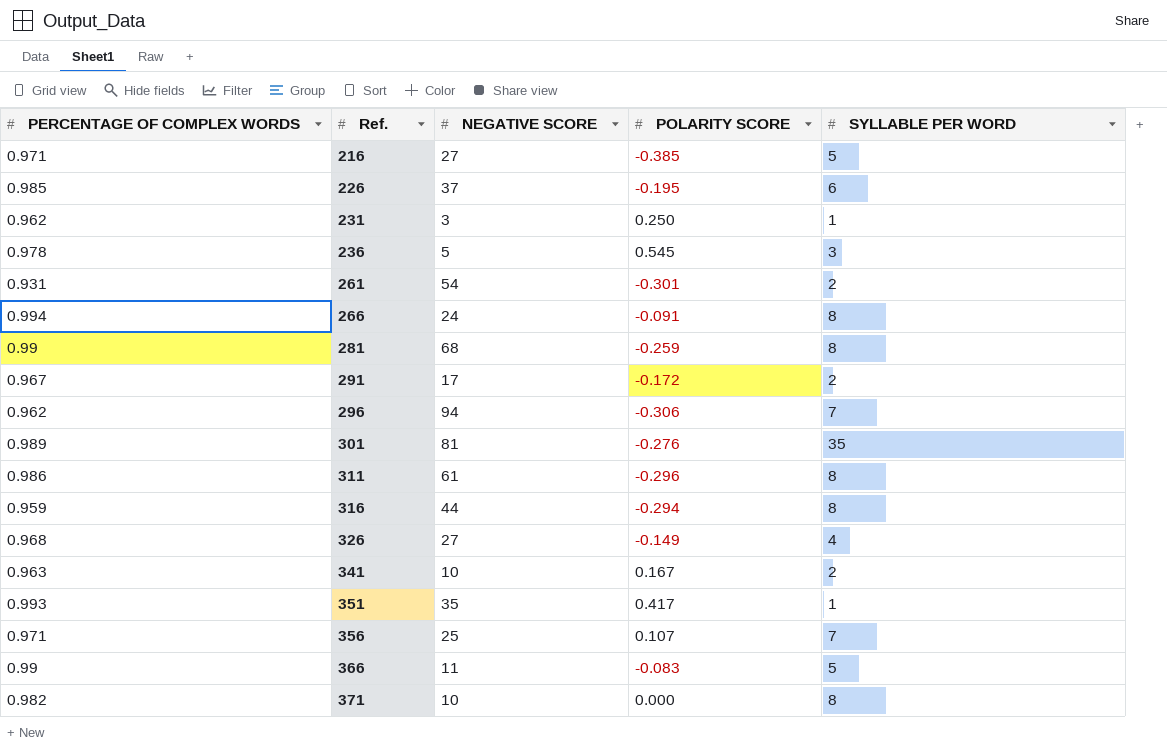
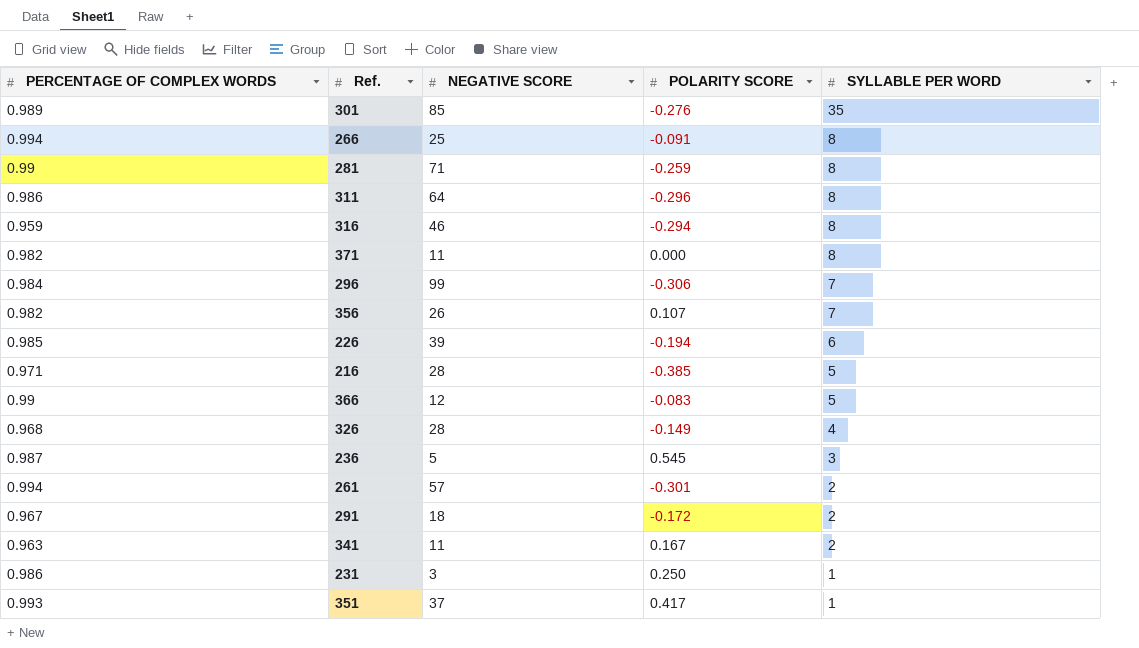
row order: Ref. ascending -> SYLLABLE PER WORD descending
301 | NEGATIVE SCORE: 81 -> 85
266 | NEGATIVE SCORE: 24 -> 25
281 | NEGATIVE SCORE: 68 -> 71
311 | NEGATIVE SCORE: 61 -> 64
316 | NEGATIVE SCORE: 44 -> 46
371 | NEGATIVE SCORE: 10 -> 11
296 | PERCENTAGE OF COMPLEX WORDS: 0.962 -> 0.984
296 | NEGATIVE SCORE: 94 -> 99
356 | PERCENTAGE OF COMPLEX WORDS: 0.971 -> 0.982
356 | NEGATIVE SCORE: 25 -> 26
226 | NEGATIVE SCORE: 37 -> 39
226 | POLARITY SCORE: -0.195 -> -0.194
216 | NEGATIVE SCORE: 27 -> 28
366 | NEGATIVE SCORE: 11 -> 12
326 | NEGATIVE SCORE: 27 -> 28
236 | PERCENTAGE OF COMPLEX WORDS: 0.978 -> 0.987
261 | PERCENTAGE OF COMPLEX WORDS: 0.931 -> 0.994
261 | NEGATIVE SCORE: 54 -> 57
291 | NEGATIVE SCORE: 17 -> 18
341 | NEGATIVE SCORE: 10 -> 11
231 | PERCENTAGE OF COMPLEX WORDS: 0.962 -> 0.986
351 | NEGATIVE SCORE: 35 -> 37

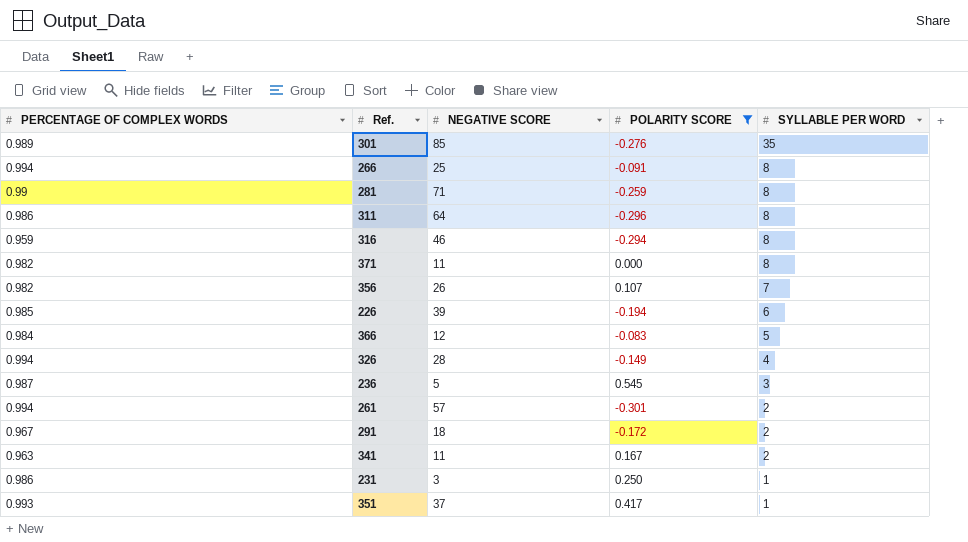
filter: none -> POLARITY SCORE >= -0.301
366 | PERCENTAGE OF COMPLEX WORDS: 0.99 -> 0.984
326 | PERCENTAGE OF COMPLEX WORDS: 0.968 -> 0.994

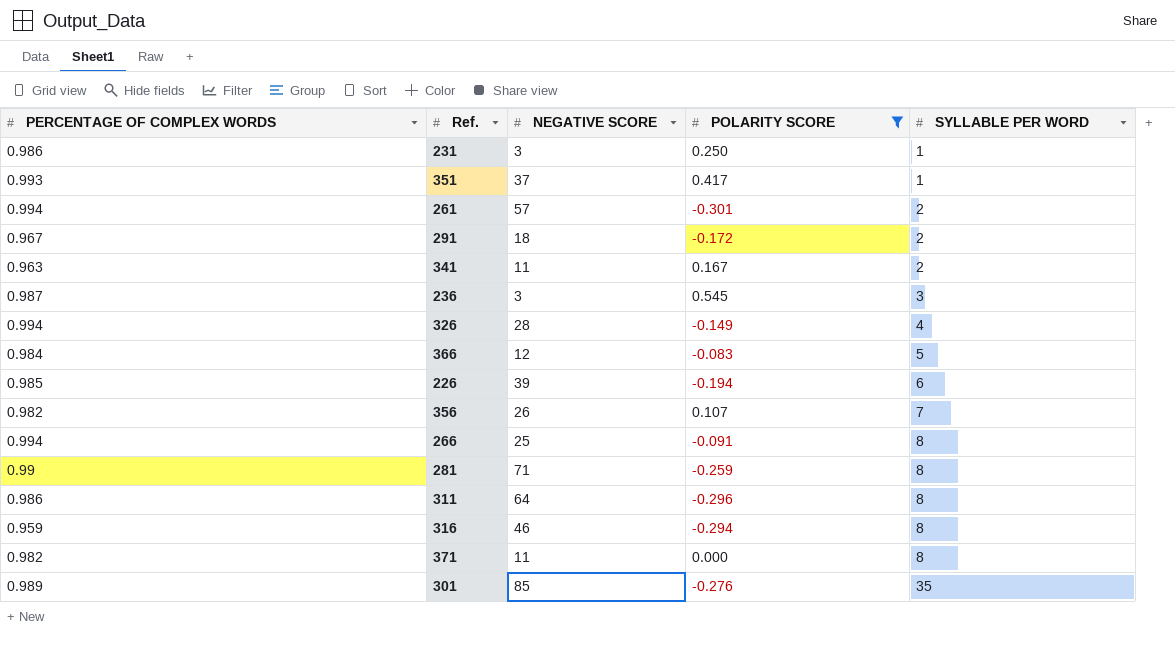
row order: SYLLABLE PER WORD descending -> SYLLABLE PER WORD ascending
236 | NEGATIVE SCORE: 5 -> 3

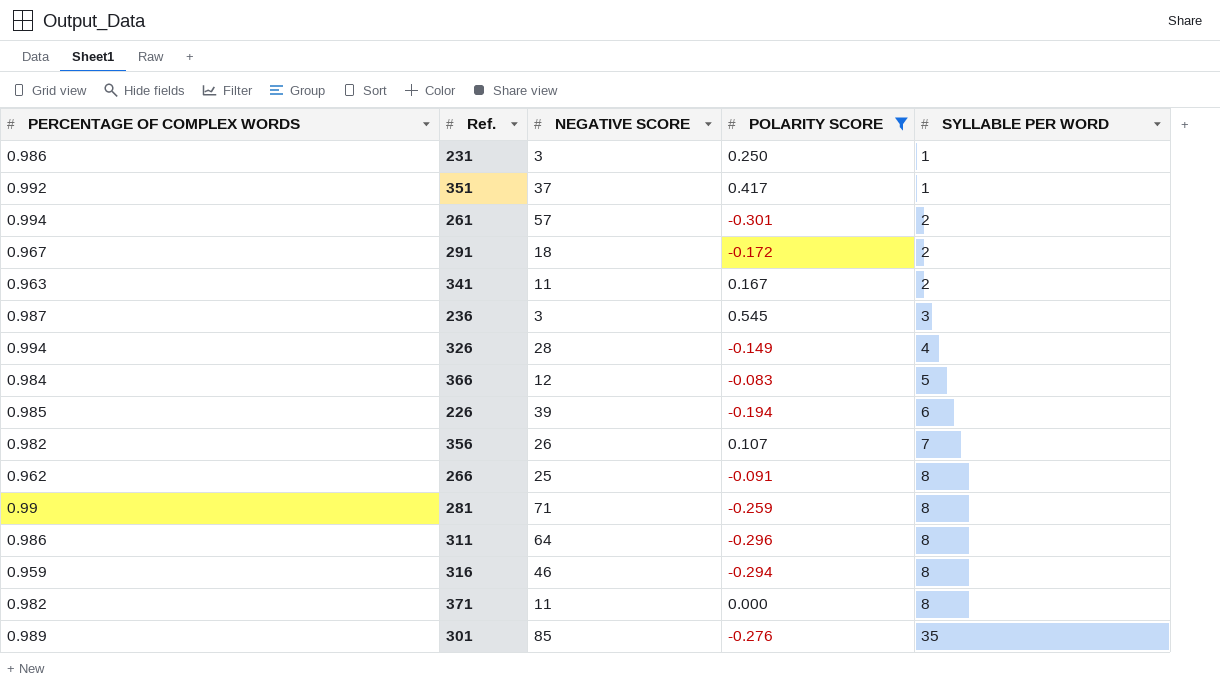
351 | PERCENTAGE OF COMPLEX WORDS: 0.993 -> 0.992
266 | PERCENTAGE OF COMPLEX WORDS: 0.994 -> 0.962

